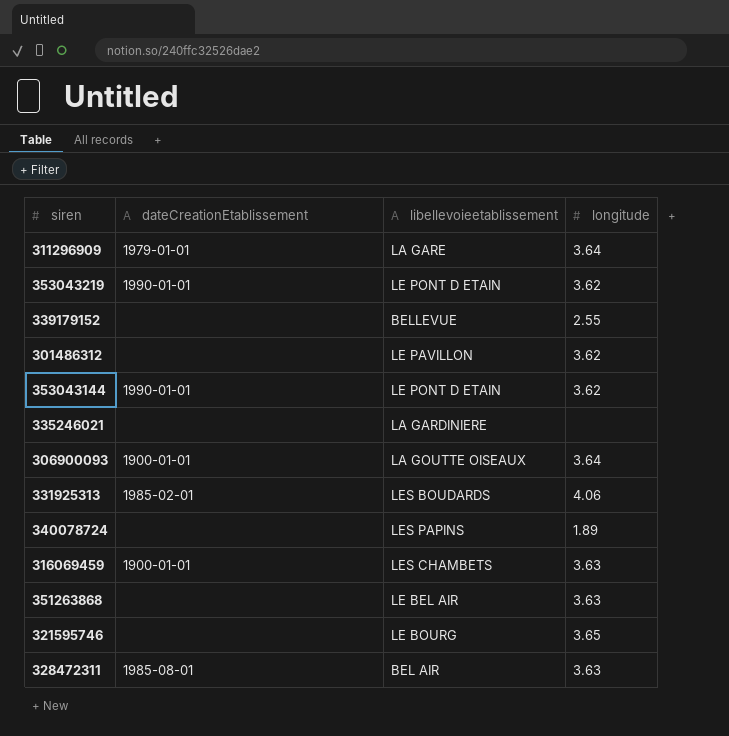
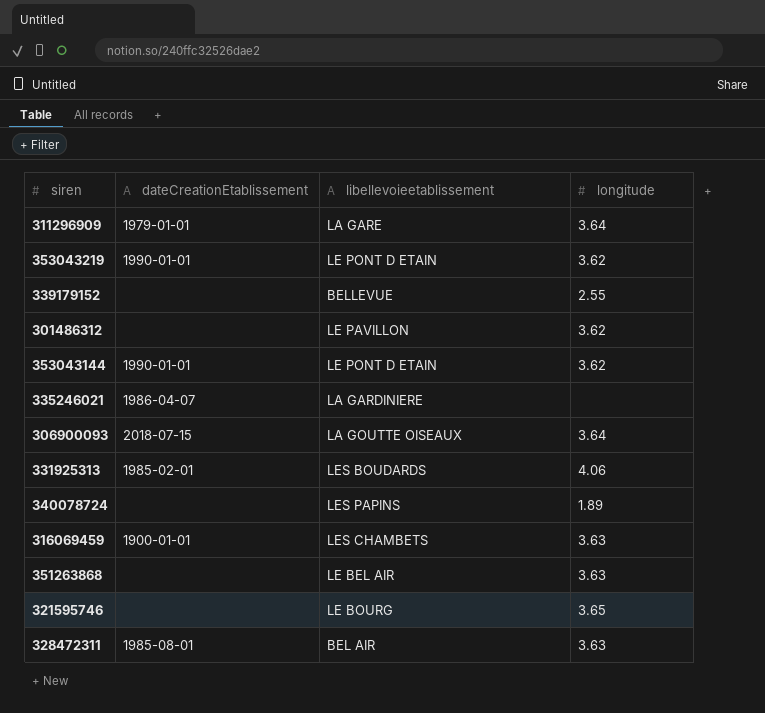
335246021 | dateCreationEtablissement: none -> 1986-04-07
306900093 | dateCreationEtablissement: 1900-01-01 -> 2018-07-15

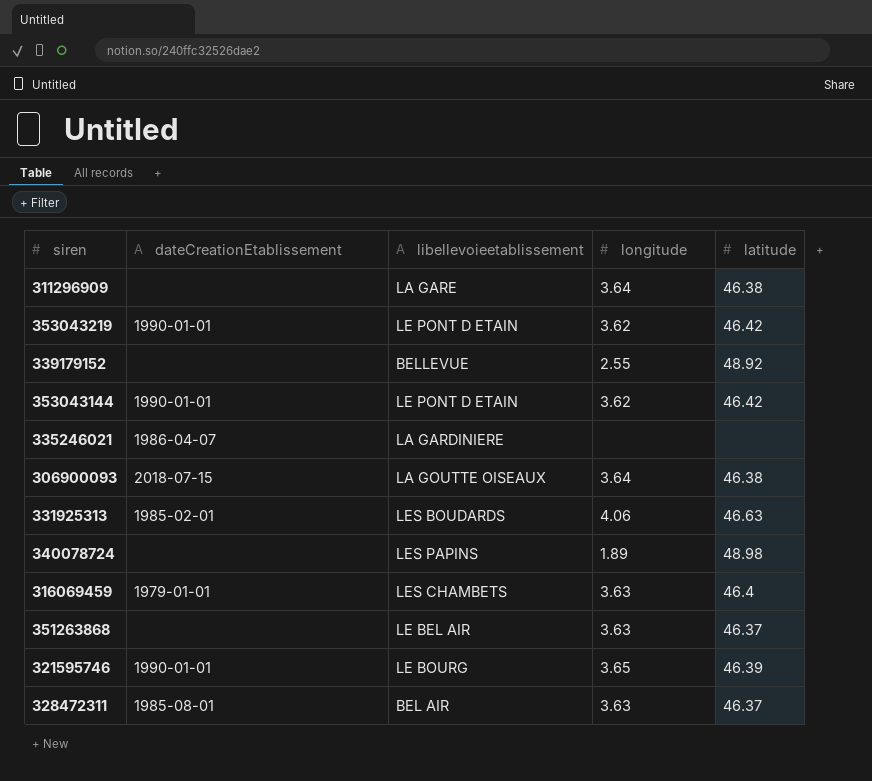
column latitude | position: none -> 5
row 301486312: none | LE PAVILLON | 3.62 -> none
311296909 | dateCreationEtablissement: 1979-01-01 -> none
316069459 | dateCreationEtablissement: 1900-01-01 -> 1979-01-01
321595746 | dateCreationEtablissement: none -> 1990-01-01

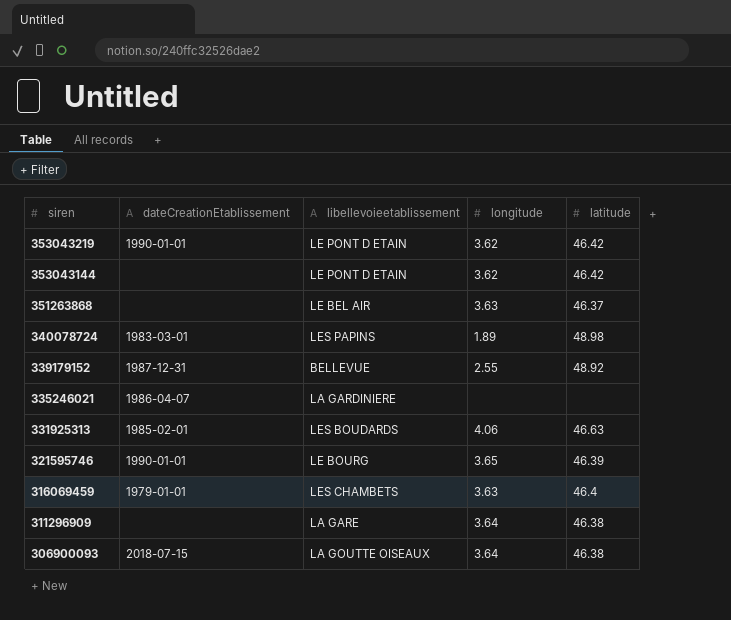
row order: none -> siren descending
row 328472311: 1985-08-01 | BEL AIR | 3.63 | 46.37 -> none
353043144 | dateCreationEtablissement: 1990-01-01 -> none
340078724 | dateCreationEtablissement: none -> 1983-03-01
339179152 | dateCreationEtablissement: none -> 1987-12-31

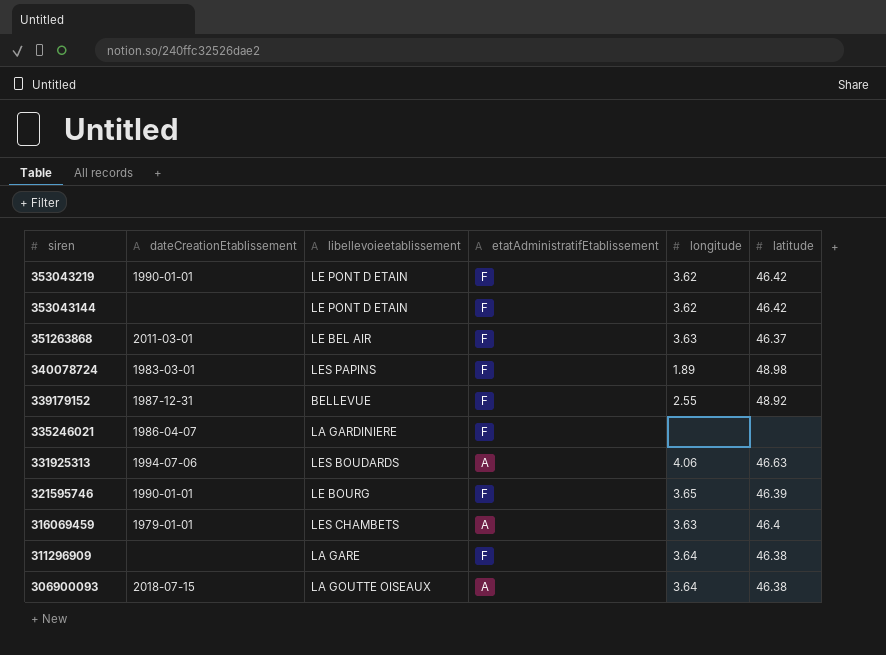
column etatAdministratifEtablissement | position: none -> 4
351263868 | dateCreationEtablissement: none -> 2011-03-01
331925313 | dateCreationEtablissement: 1985-02-01 -> 1994-07-06

